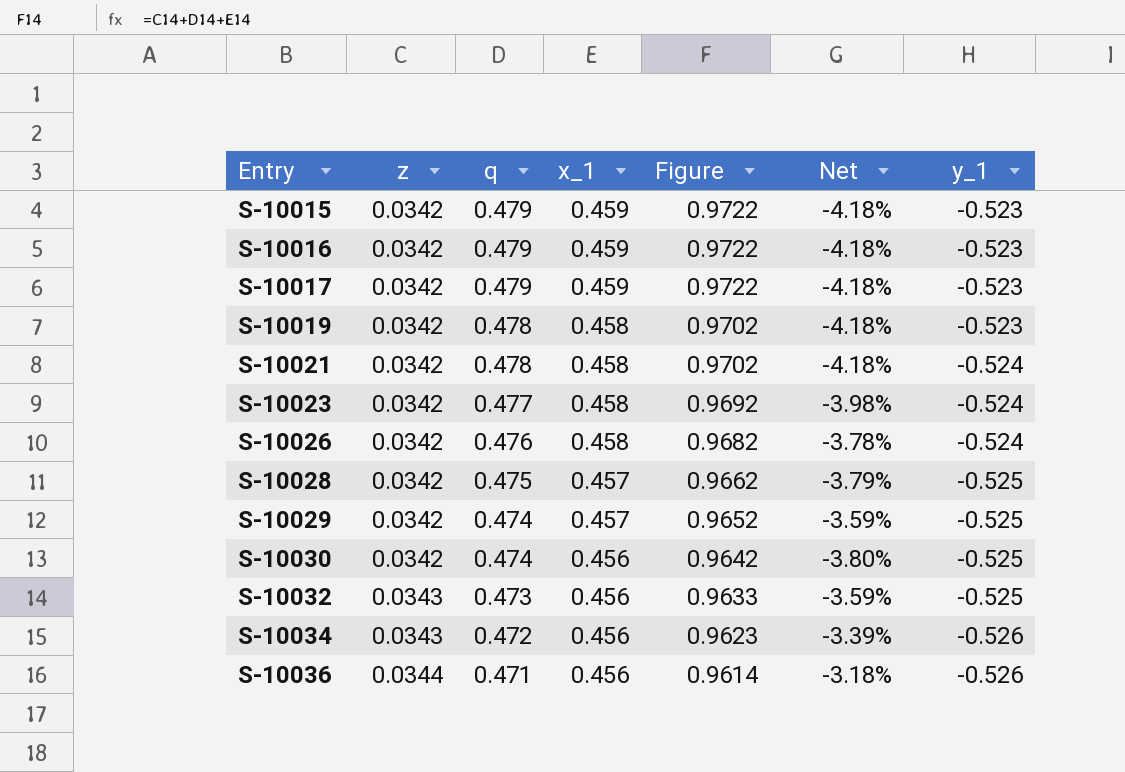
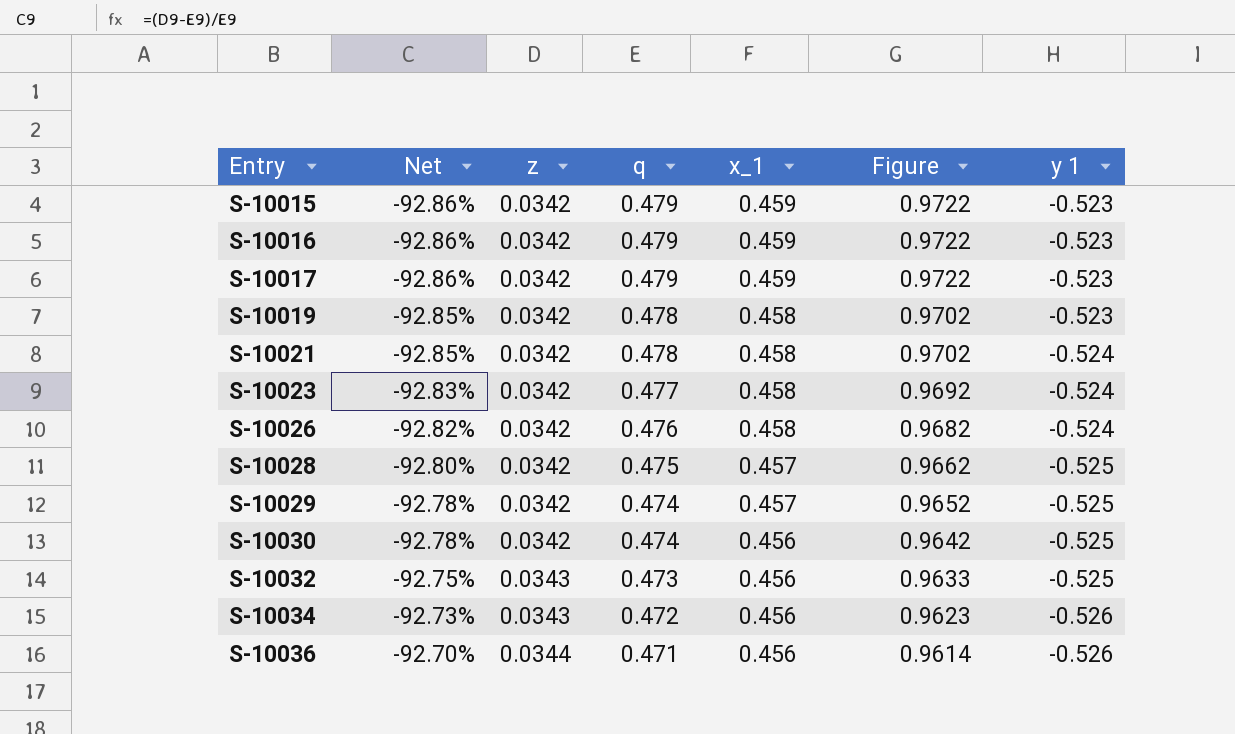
column Net | formula: ([x_1] - [q]) / [q] -> ([z] - [q]) / [q]
column Net | position: 6 -> 2
column name: y_1 -> y 1

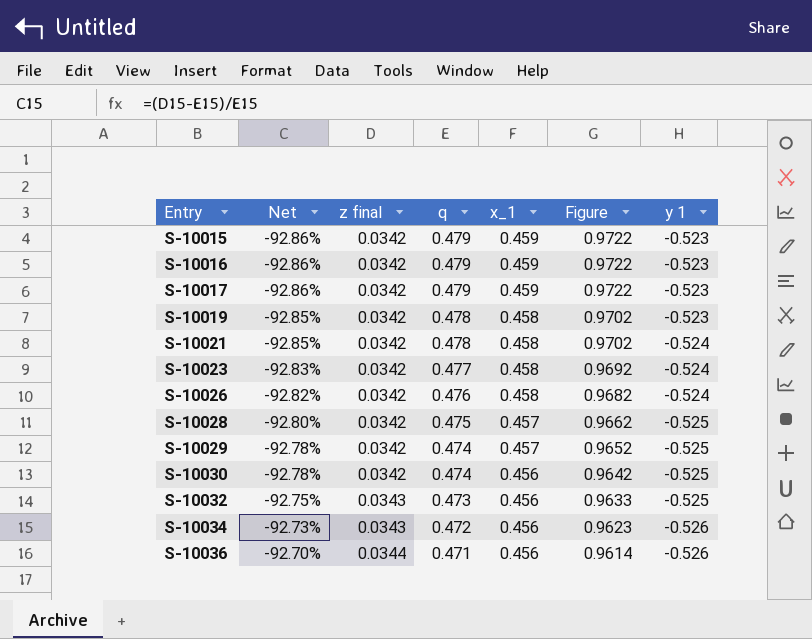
column name: z -> z final

